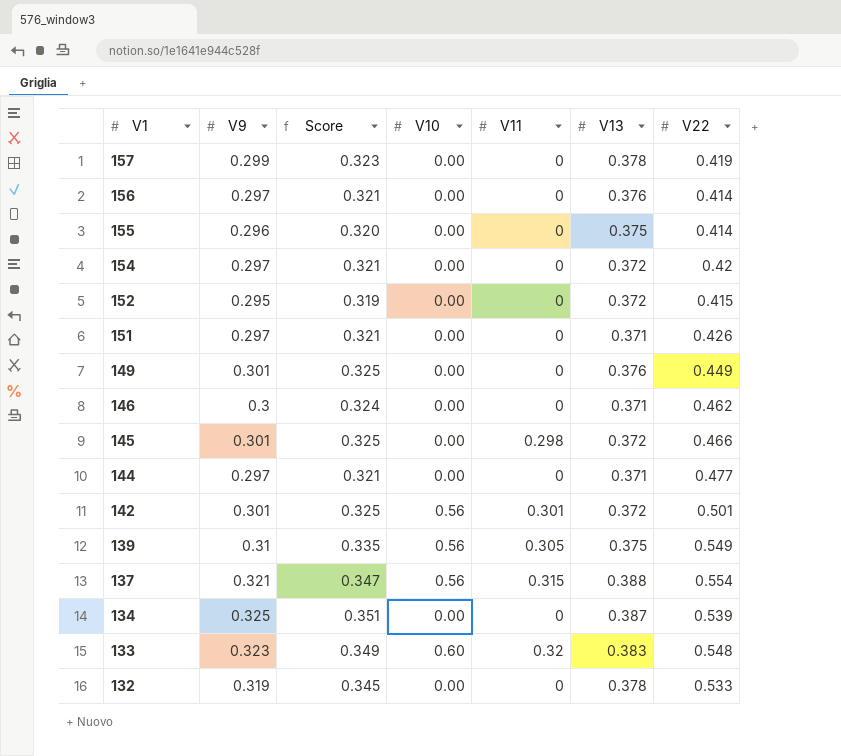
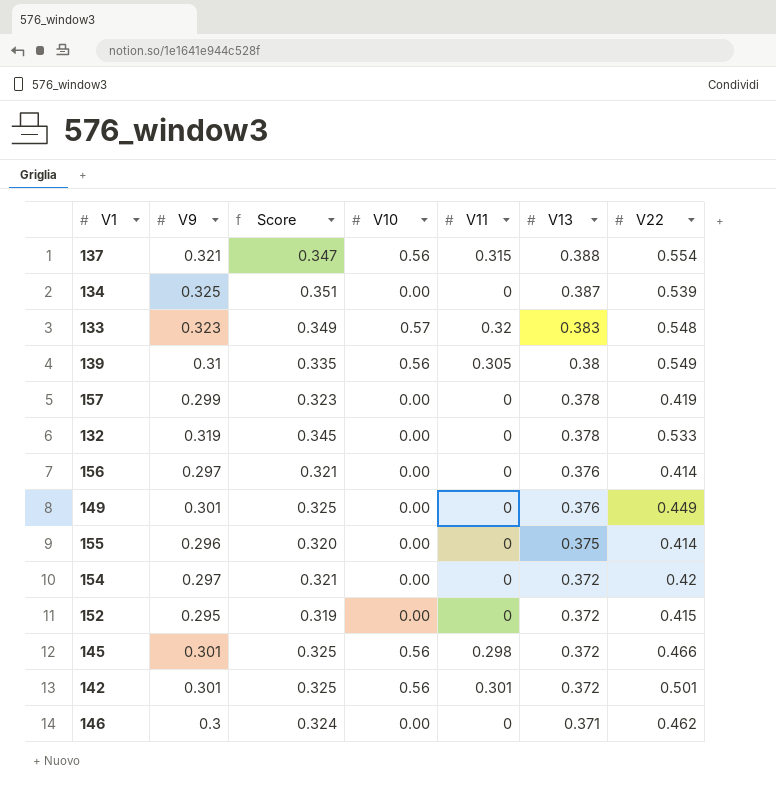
row order: V1 descending -> V13 descending
row 151: 0.297 | 0.321 | 0.00 | 0 | 0.371 | 0.426 -> none
row 144: 0.297 | 0.321 | 0.00 | 0 | 0.371 | 0.477 -> none
133 | V10: 0.60 -> 0.57
139 | V13: 0.375 -> 0.38
145 | V10: 0.00 -> 0.56

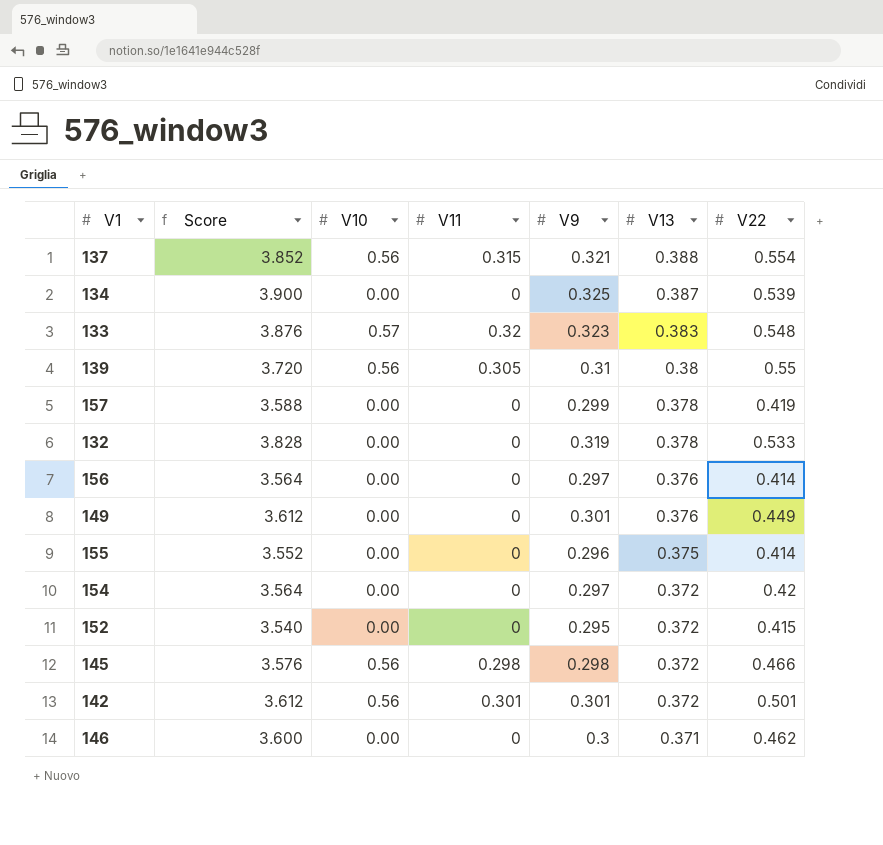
column Score | formula: [V9] * 1.08 -> [V9] * 12
column V9 | position: 2 -> 5
139 | V22: 0.549 -> 0.55
145 | V9: 0.301 -> 0.298

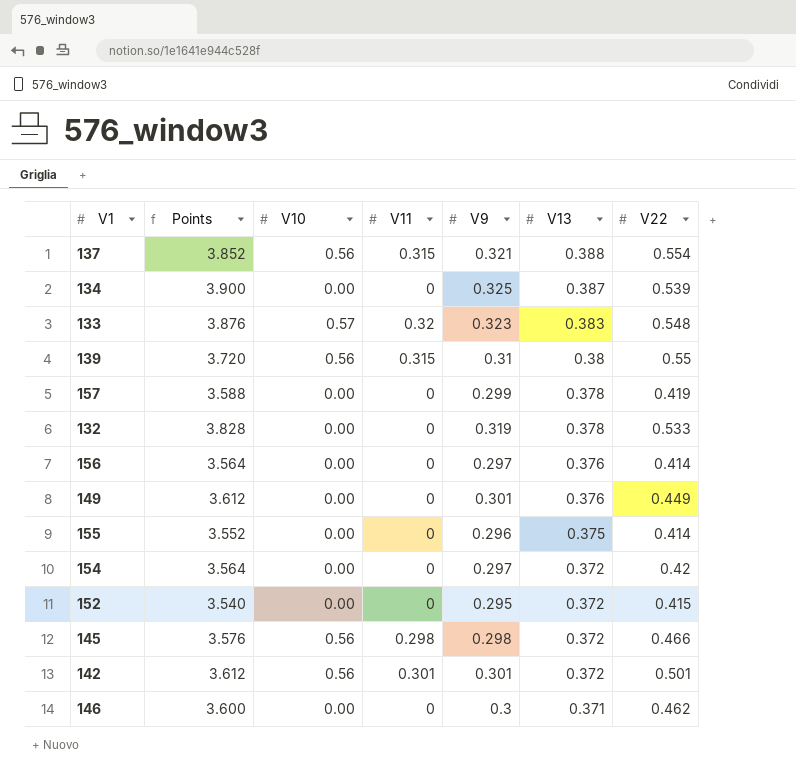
column name: Score -> Points
139 | V11: 0.305 -> 0.315

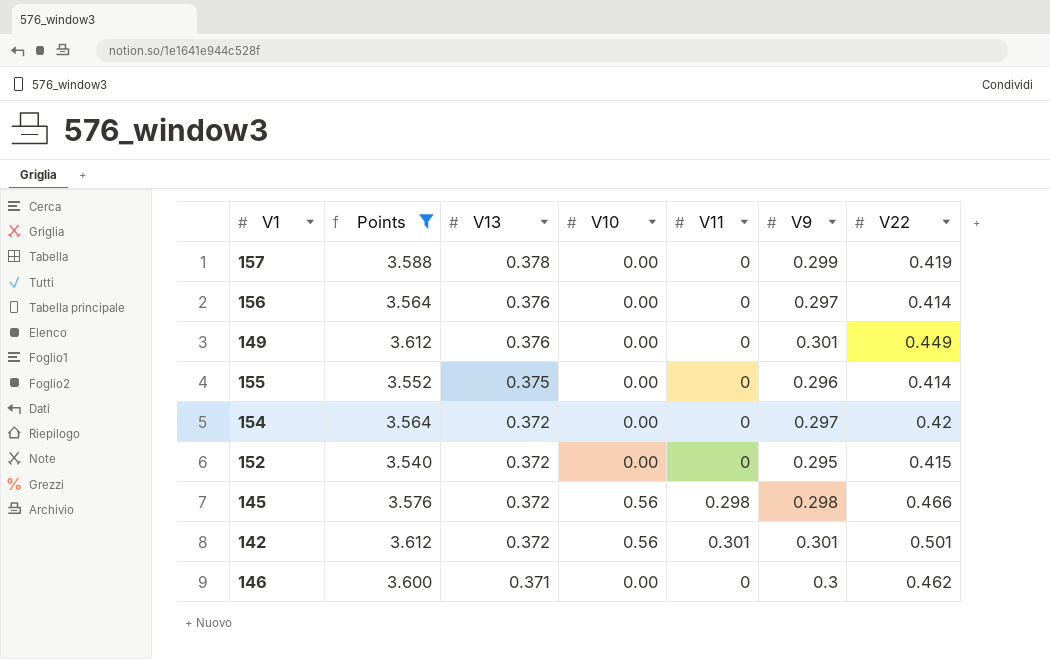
filter: none -> Points <= 3.612
column V13 | position: 6 -> 3

